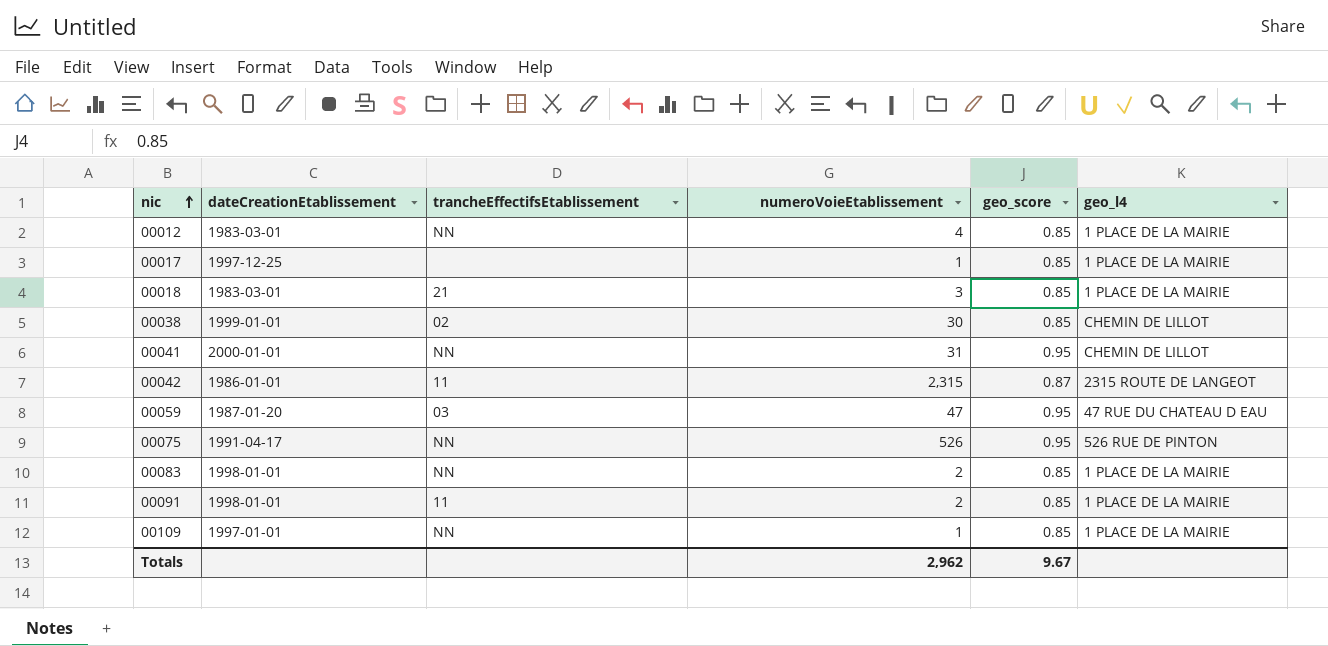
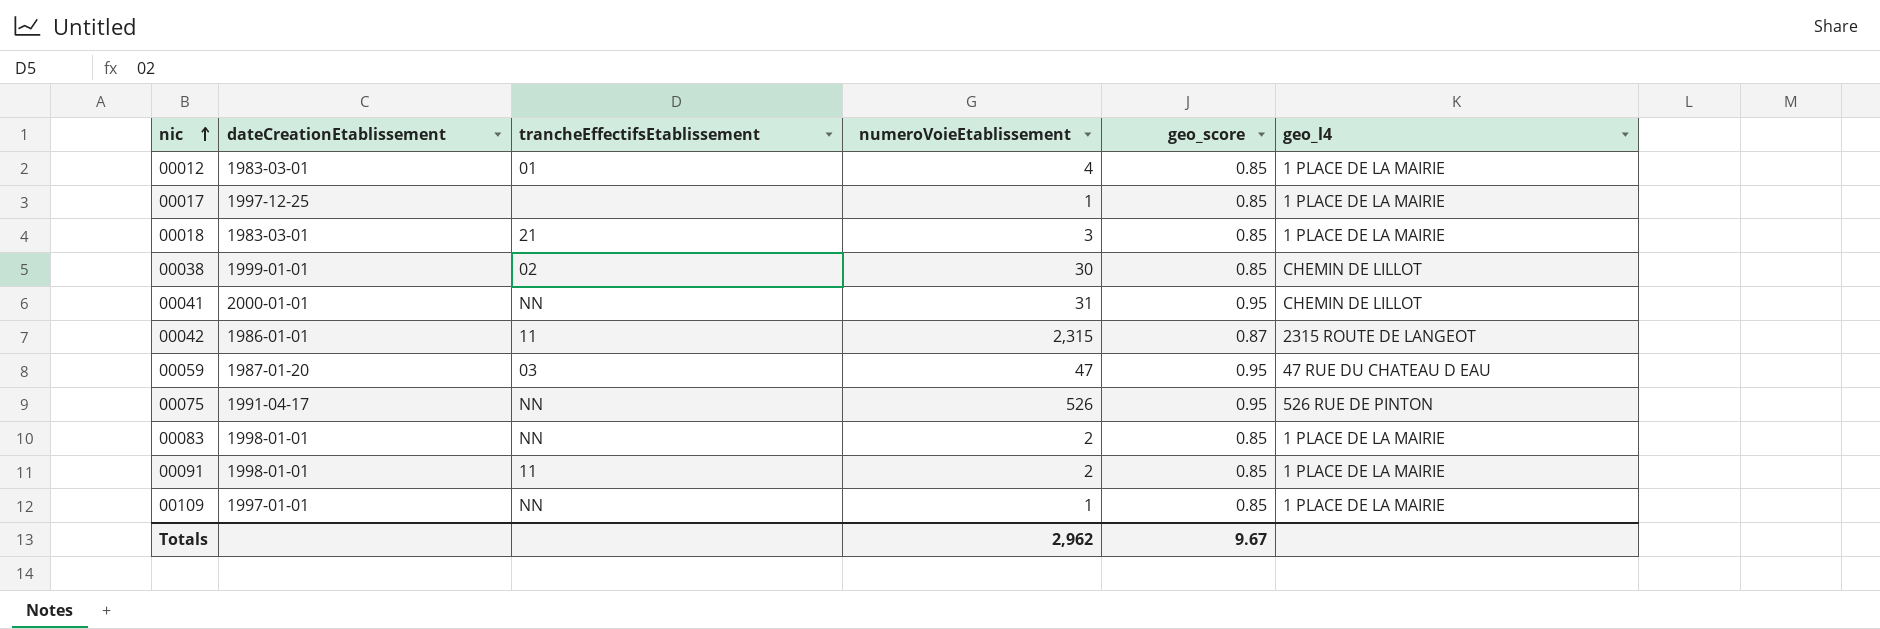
00012 | trancheEffectifsEtablissement: NN -> 01

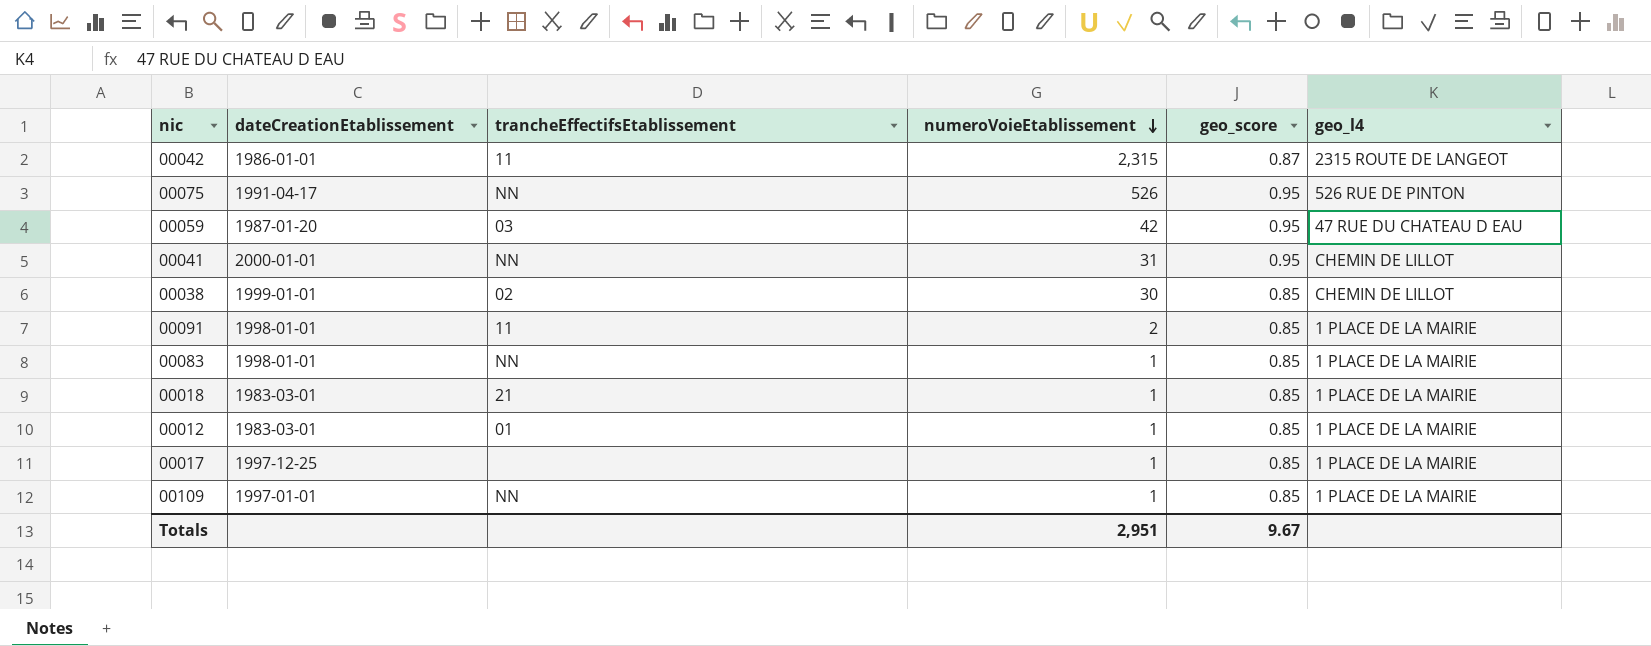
row order: nic ascending -> numeroVoieEtablissement descending
00059 | numeroVoieEtablissement: 47 -> 42
00083 | numeroVoieEtablissement: 2 -> 1
00018 | numeroVoieEtablissement: 3 -> 1
00012 | numeroVoieEtablissement: 4 -> 1
Totals | numeroVoieEtablissement: 2,962 -> 2,951

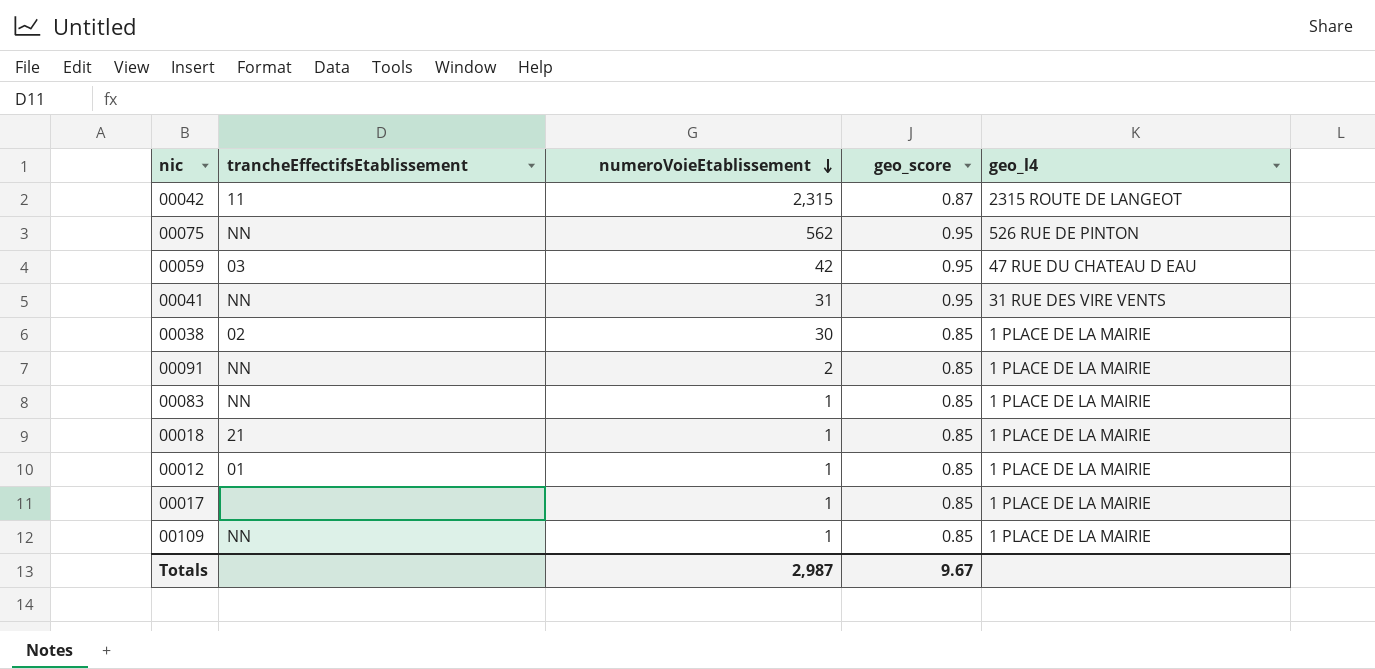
column dateCreationEtablissement | position: 2 -> none
00075 | numeroVoieEtablissement: 526 -> 562
00041 | geo_l4: CHEMIN DE LILLOT -> 31 RUE DES VIRE VENTS
00038 | geo_l4: CHEMIN DE LILLOT -> 1 PLACE DE LA MAIRIE
00091 | trancheEffectifsEtablissement: 11 -> NN
Totals | numeroVoieEtablissement: 2,951 -> 2,987

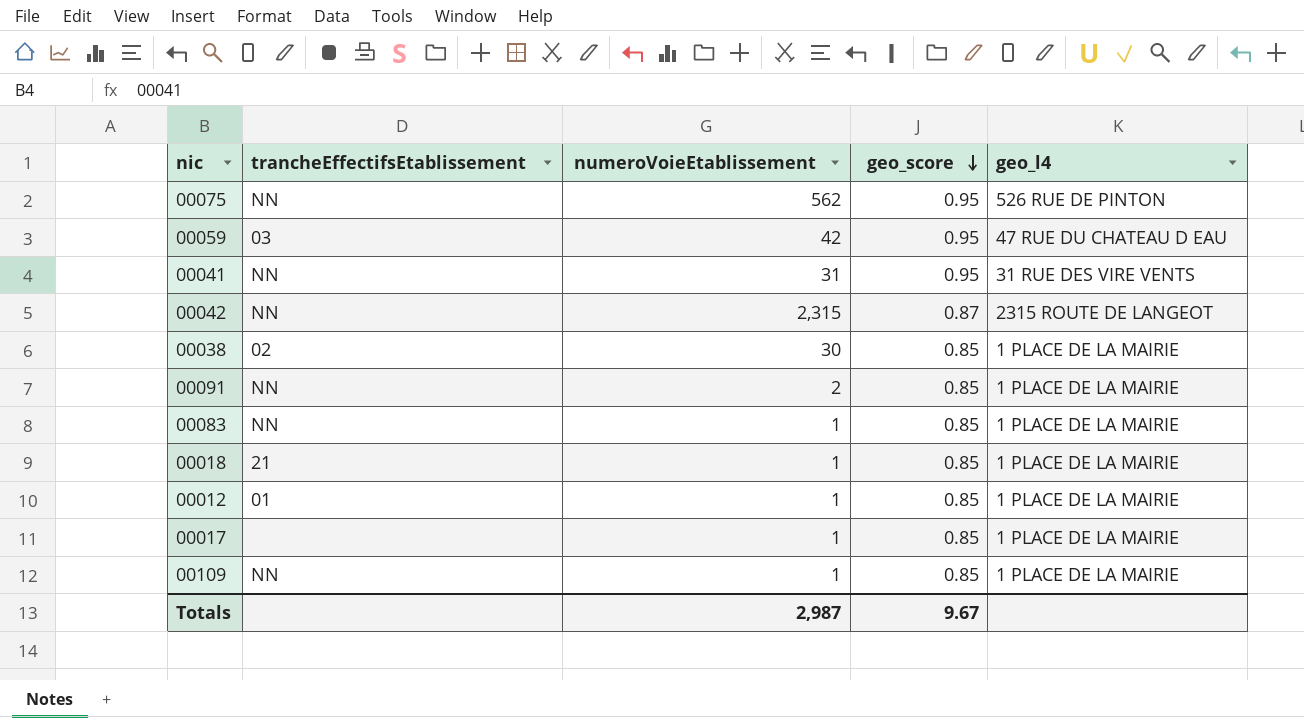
row order: numeroVoieEtablissement descending -> geo_score descending
00042 | trancheEffectifsEtablissement: 11 -> NN

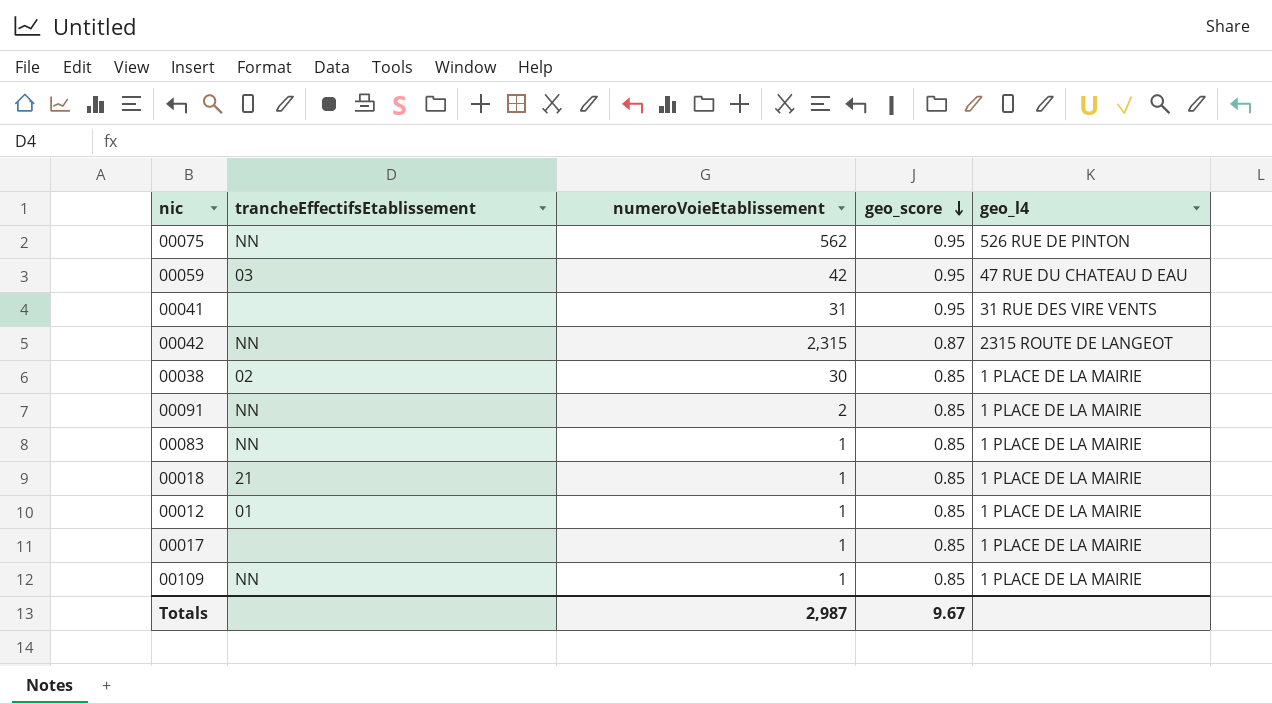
00041 | trancheEffectifsEtablissement: NN -> none

